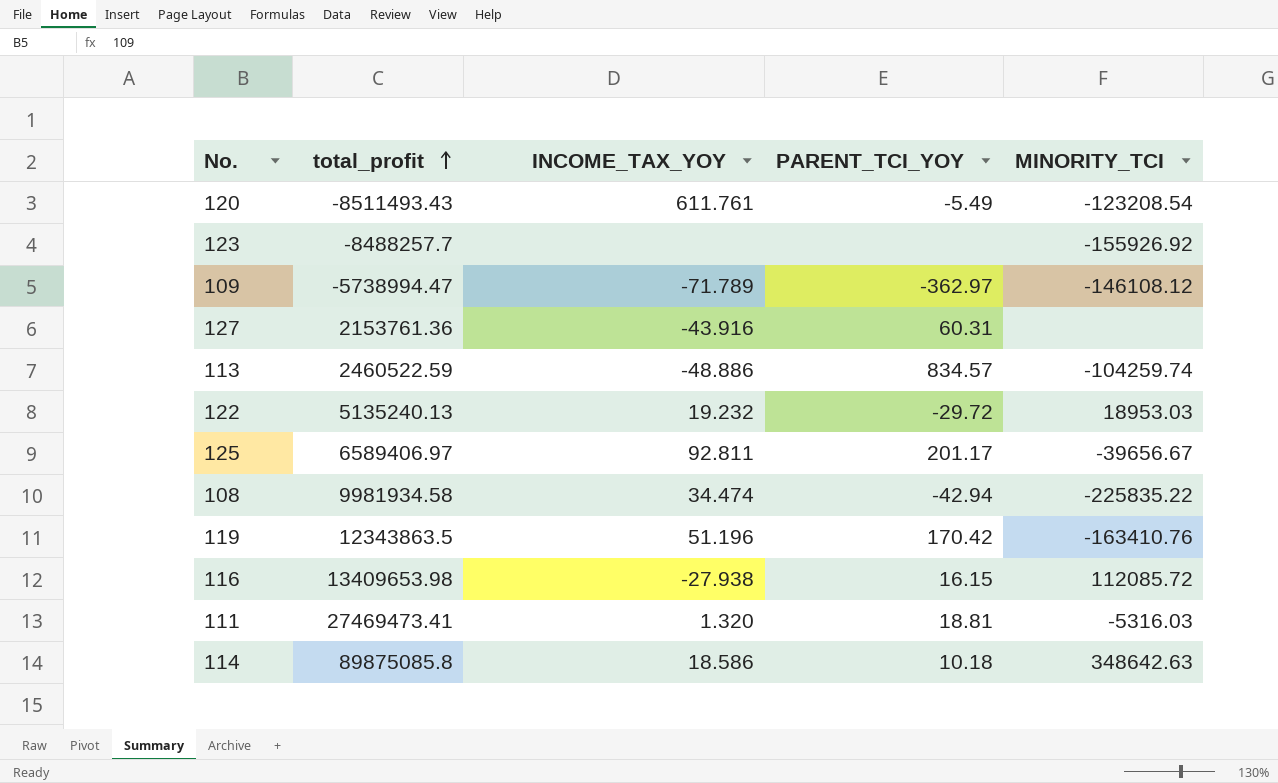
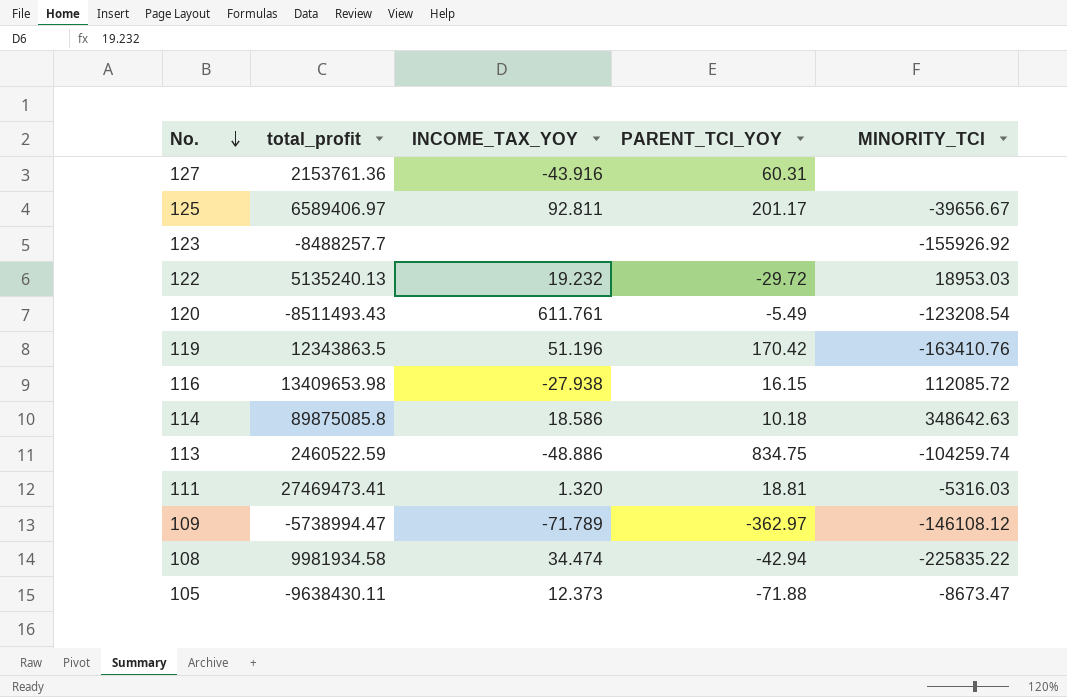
row order: total_profit ascending -> No. descending
113 | PARENT_TCI_YOY: 834.57 -> 834.75
row 105: none -> -9638430.11 | 12.373 | -71.88 | -8673.47

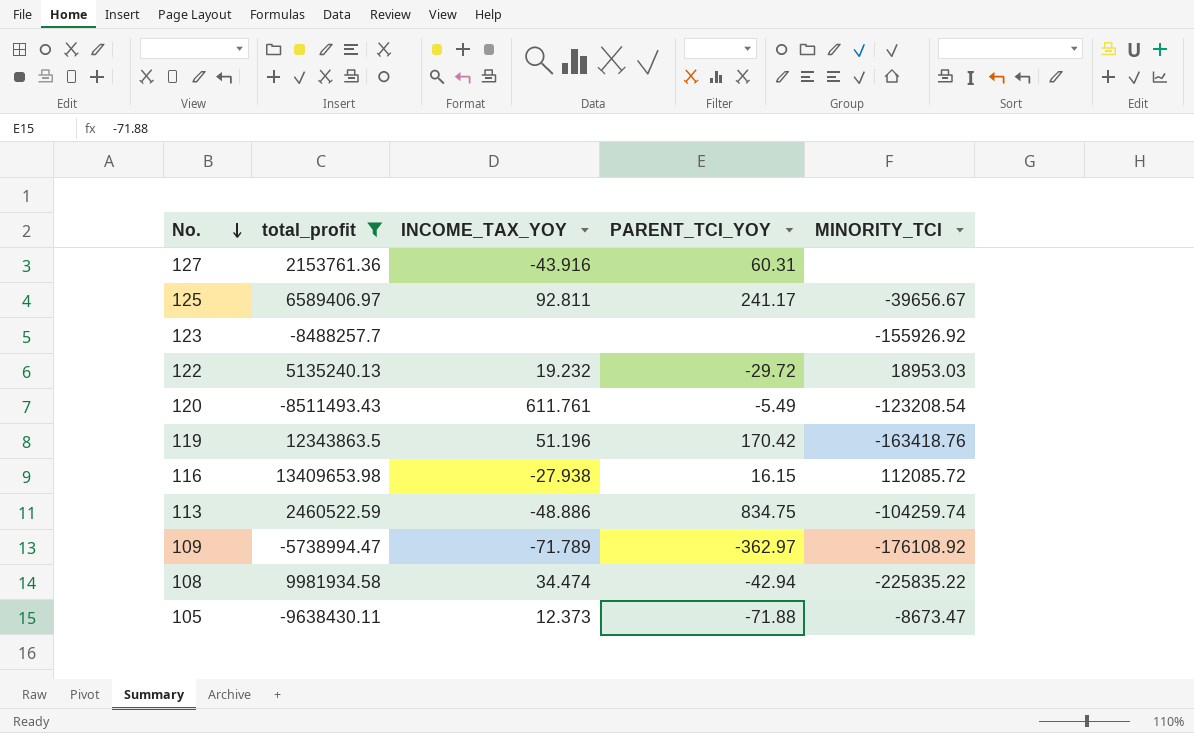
filter: none -> total_profit <= 13409653.98
125 | PARENT_TCI_YOY: 201.17 -> 241.17
119 | MINORITY_TCI: -163410.76 -> -163418.76
109 | MINORITY_TCI: -146108.12 -> -176108.92

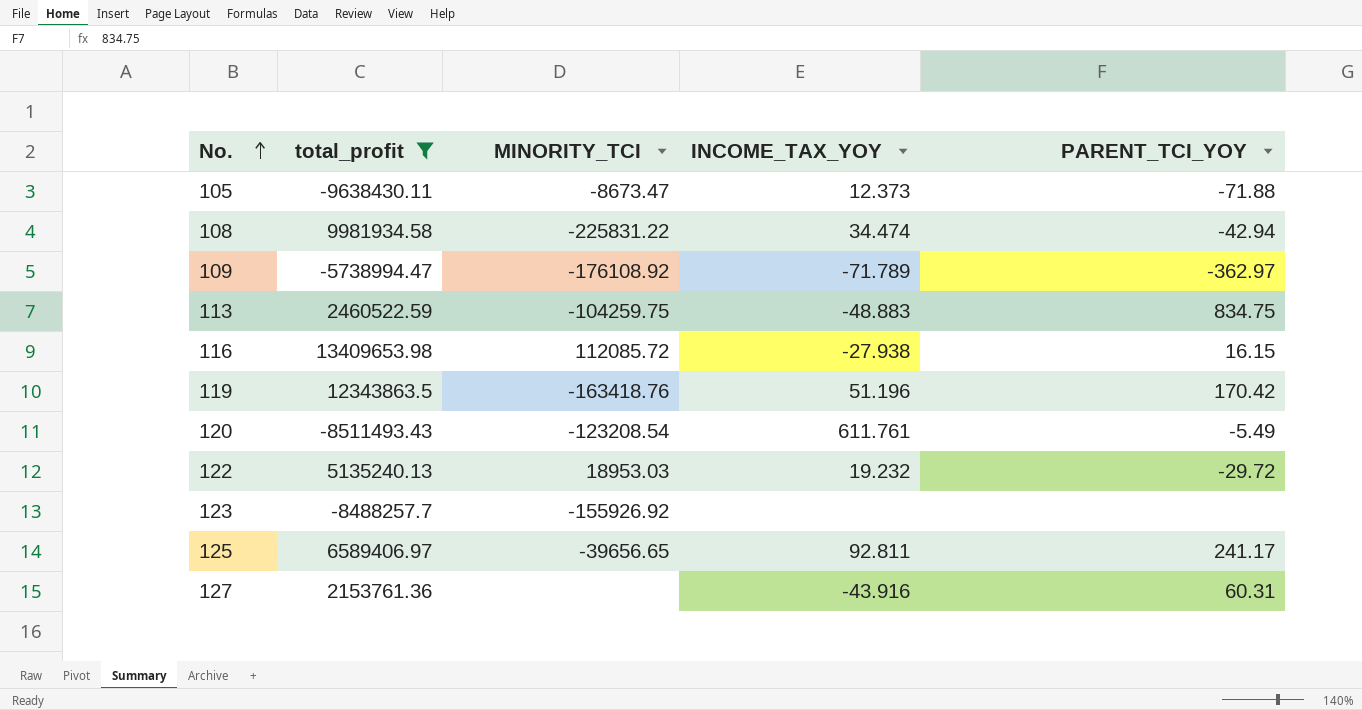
row order: No. descending -> No. ascending
column MINORITY_TCI | position: 5 -> 3
108 | MINORITY_TCI: -225835.22 -> -225831.22
113 | MINORITY_TCI: -104259.74 -> -104259.75
113 | INCOME_TAX_YOY: -48.886 -> -48.883
125 | MINORITY_TCI: -39656.67 -> -39656.65

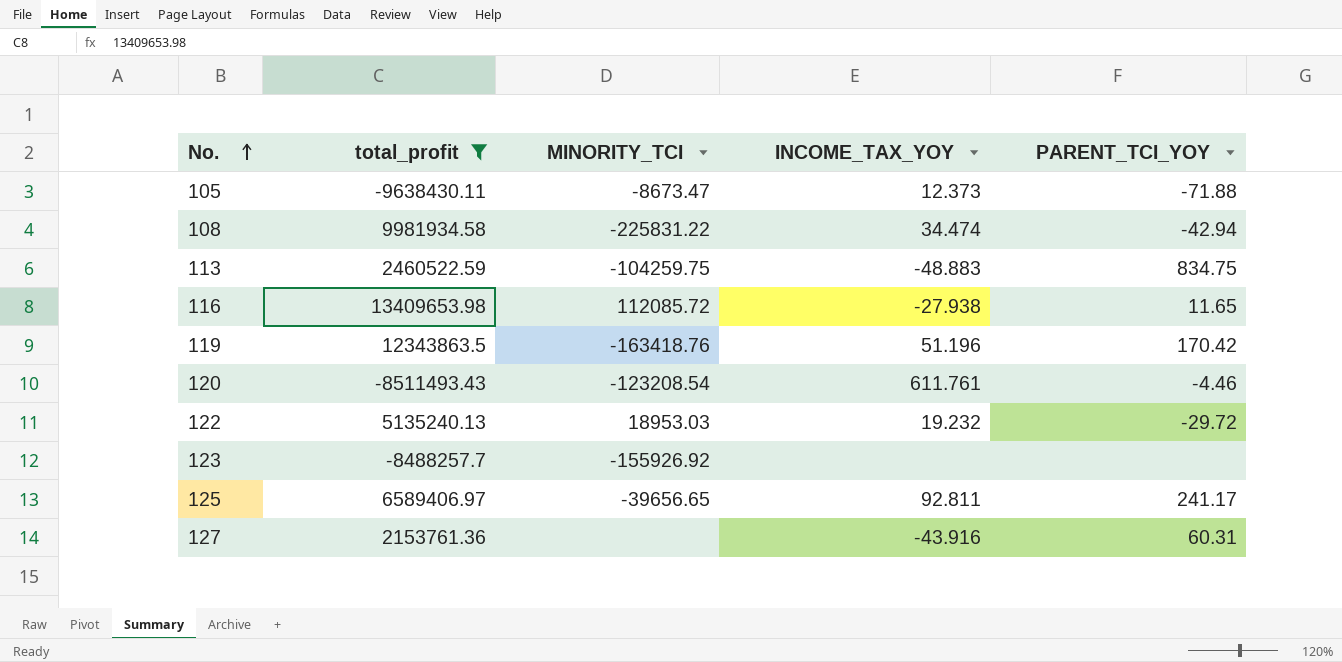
row 109: -5738994.47 | -176108.92 | -71.789 | -362.97 -> none
116 | PARENT_TCI_YOY: 16.15 -> 11.65
120 | PARENT_TCI_YOY: -5.49 -> -4.46

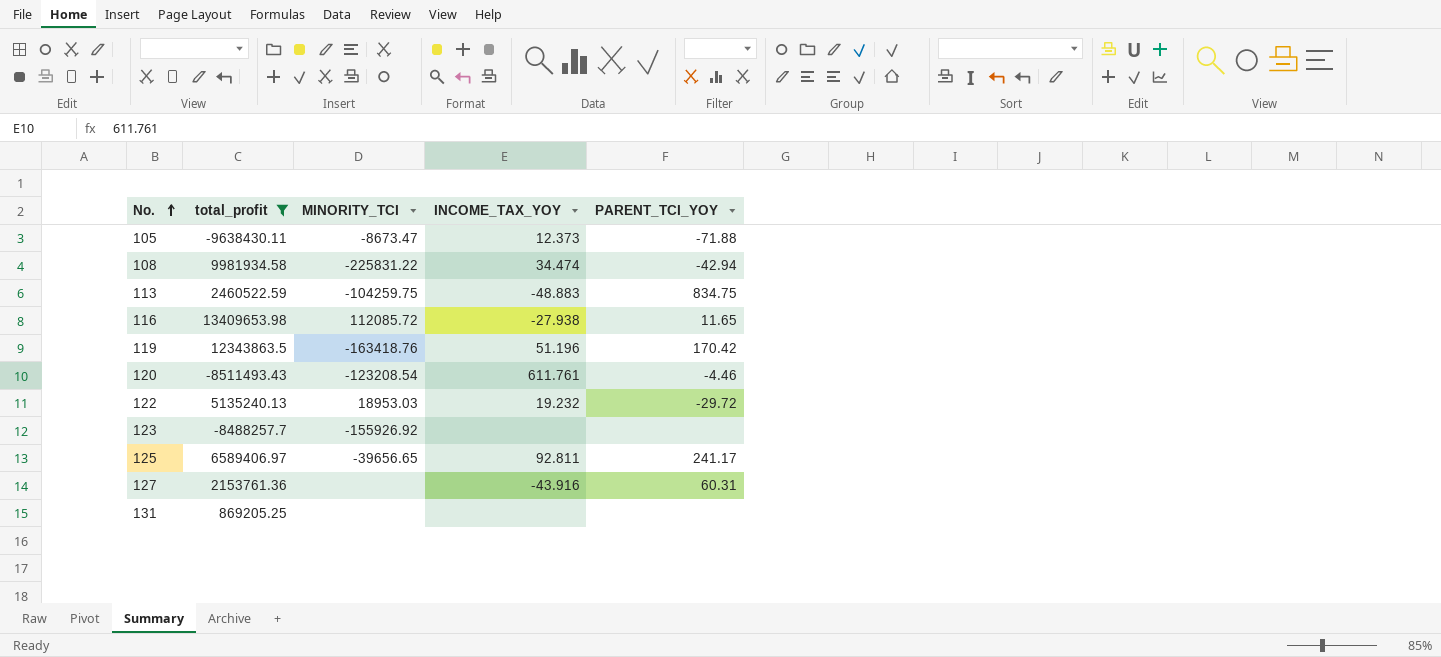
row 131: none -> 869205.25 | none | none | none

